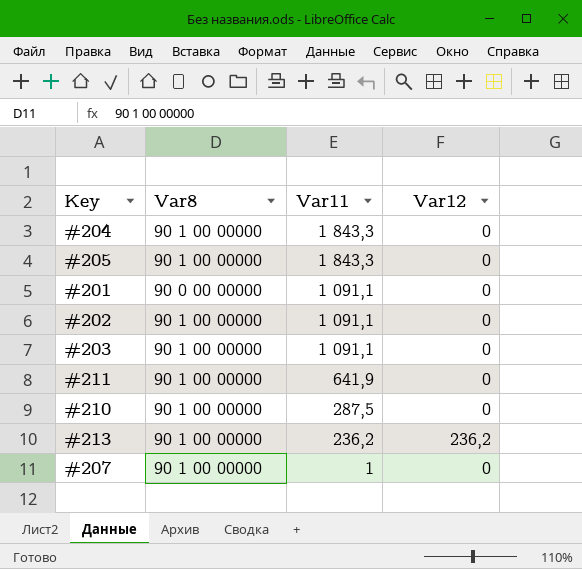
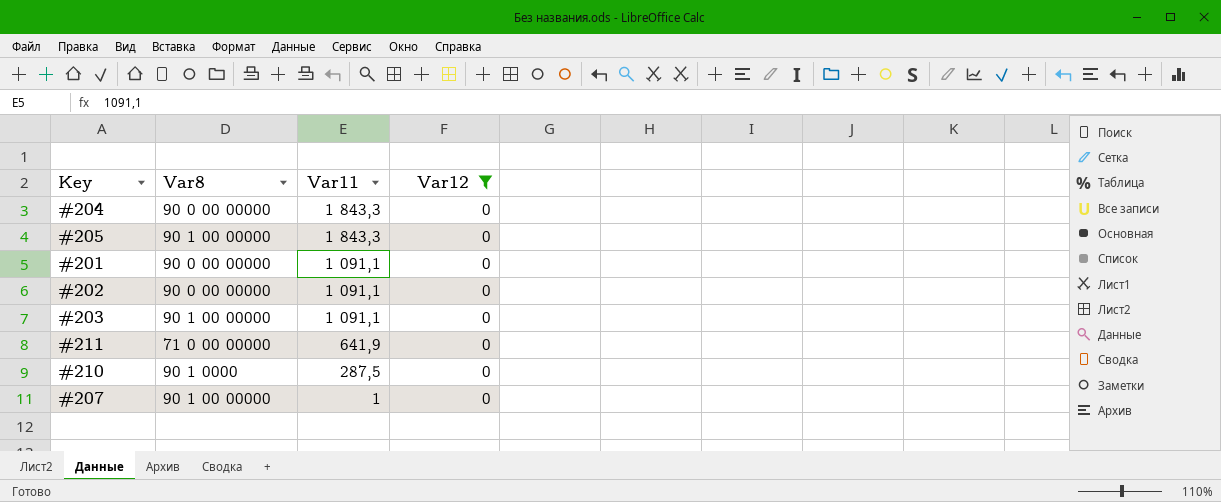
filter: none -> Var12 = 0
#204 | Var8: 90 1 00 00000 -> 90 0 00 00000
#202 | Var8: 90 1 00 00000 -> 90 0 00 00000
#211 | Var8: 90 1 00 00000 -> 71 0 00 00000
#210 | Var8: 90 1 00 00000 -> 90 1 0000

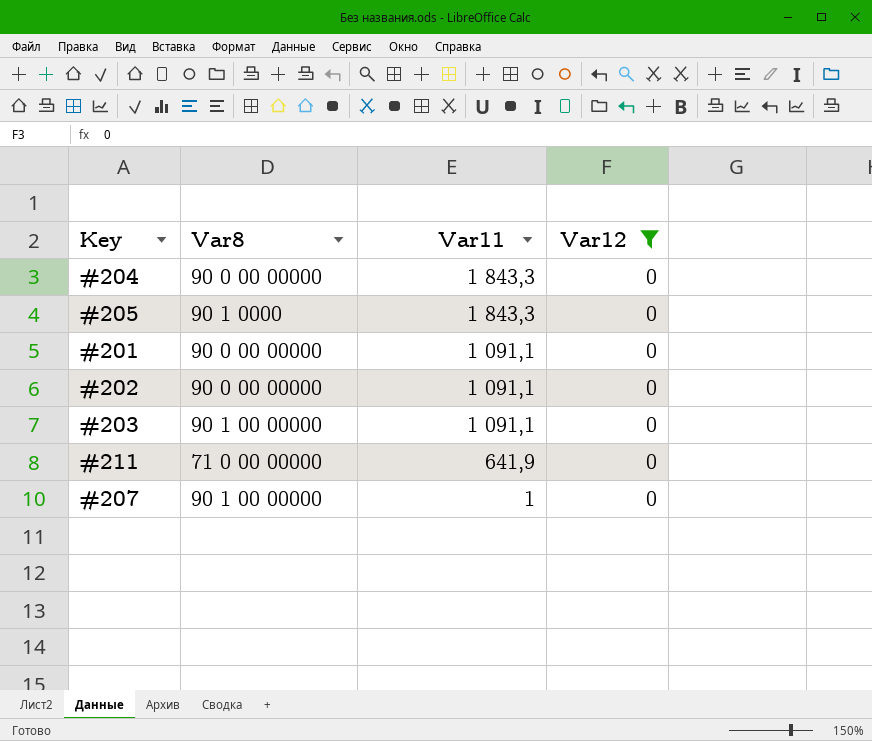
row #210: 90 1 0000 | 287,5 | 0 -> none
#205 | Var8: 90 1 00 00000 -> 90 1 0000

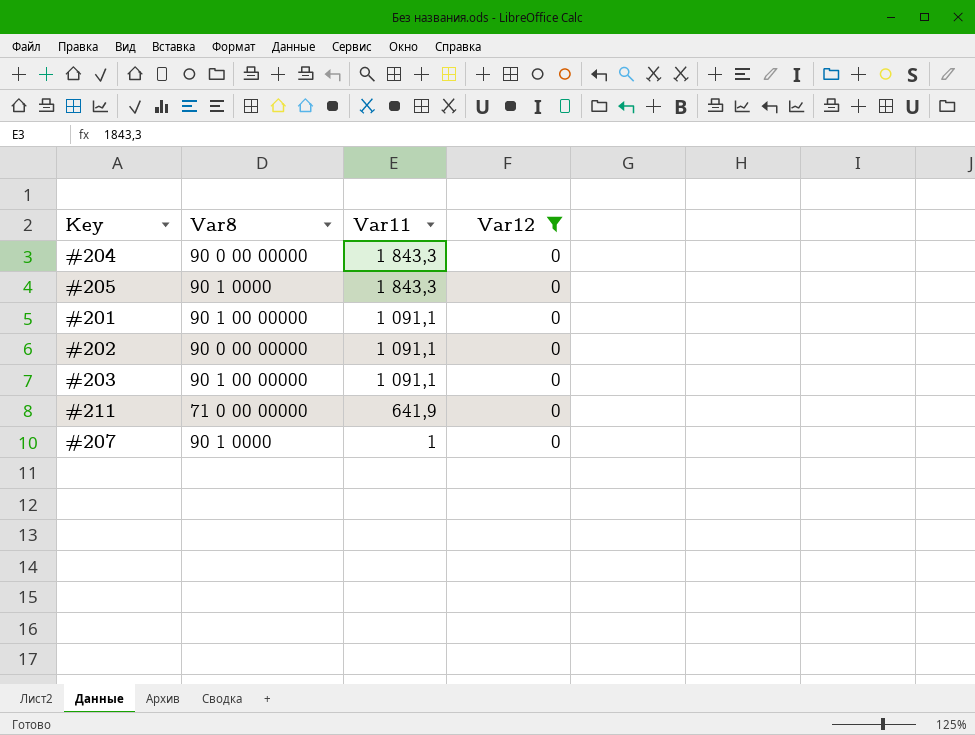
#201 | Var8: 90 0 00 00000 -> 90 1 00 00000
#207 | Var8: 90 1 00 00000 -> 90 1 0000

